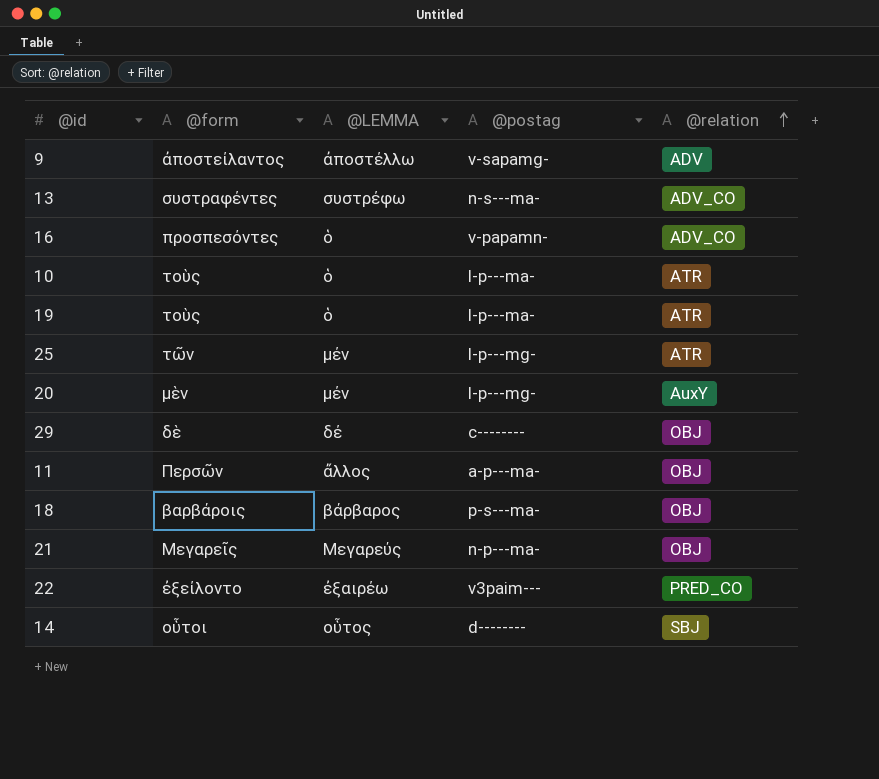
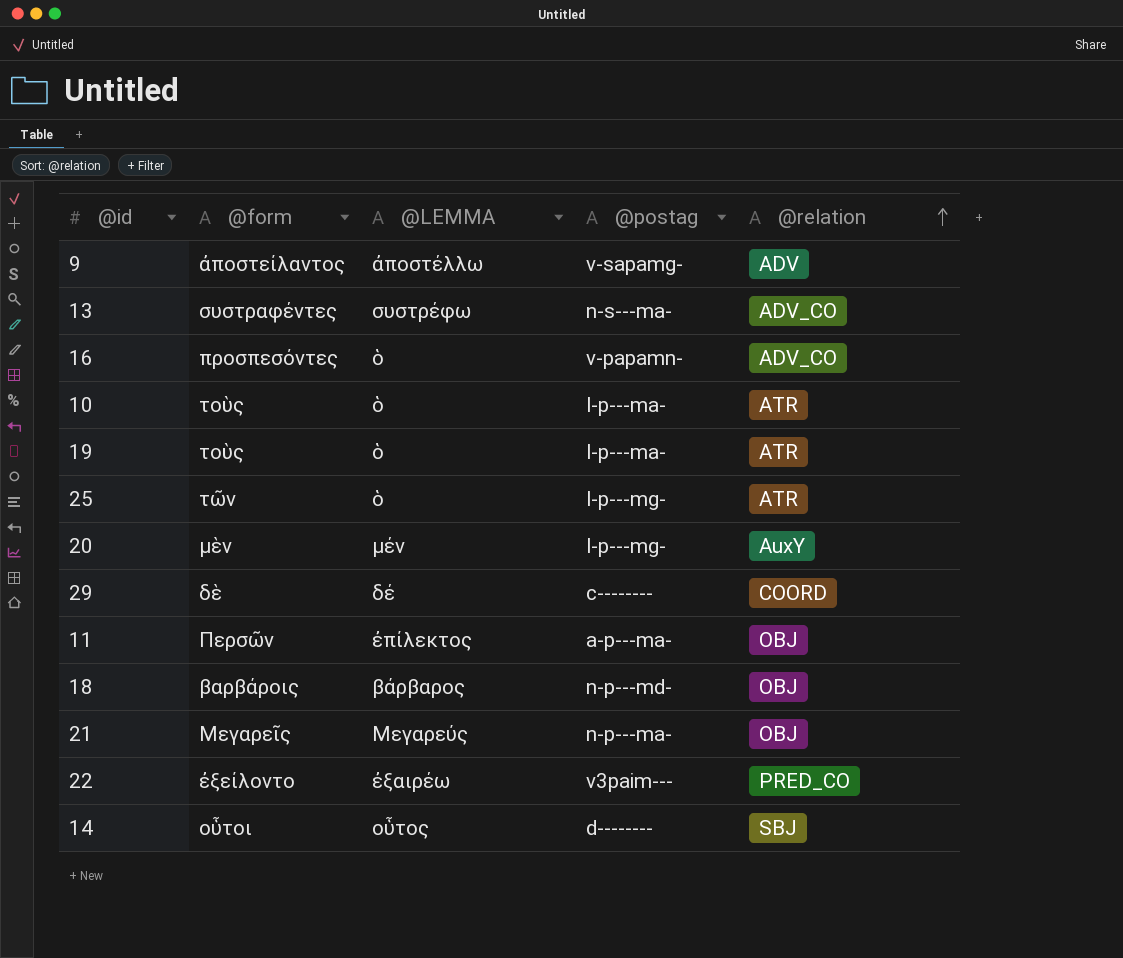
25 | @LEMMA: μέν -> ὁ
29 | @relation: OBJ -> COORD
11 | @LEMMA: ἄλλος -> ἐπίλεκτος
18 | @postag: p-s---ma- -> n-p---md-

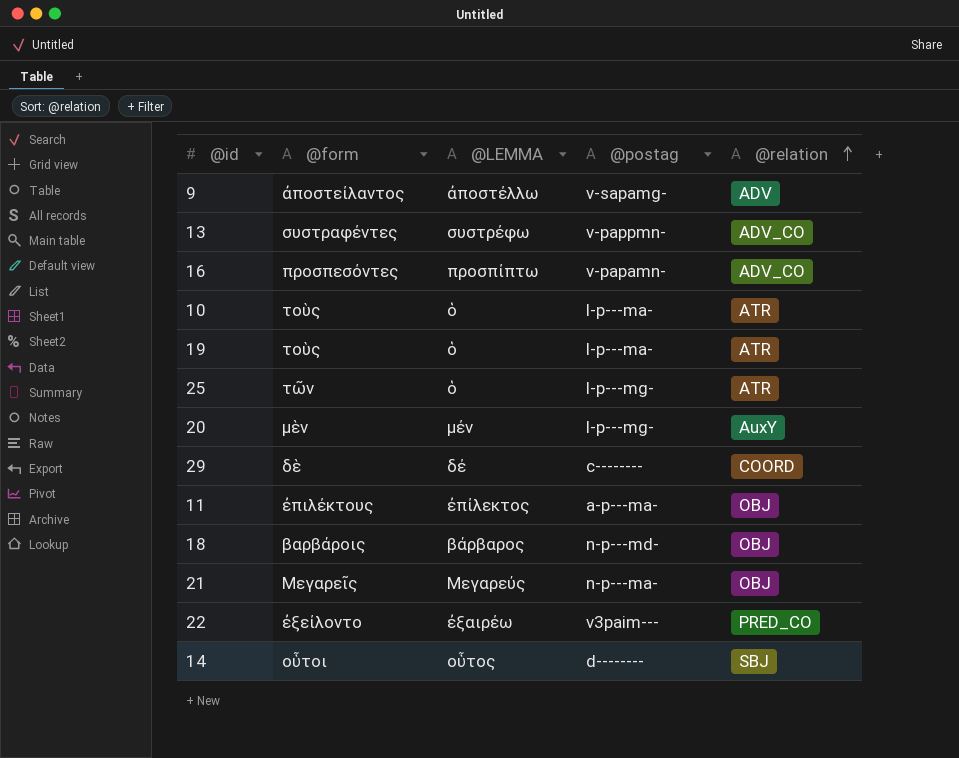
13 | @postag: n-s---ma- -> v-pappmn-
16 | @LEMMA: ὁ -> προσπίπτω
11 | @form: Περσῶν -> ἐπιλέκτους

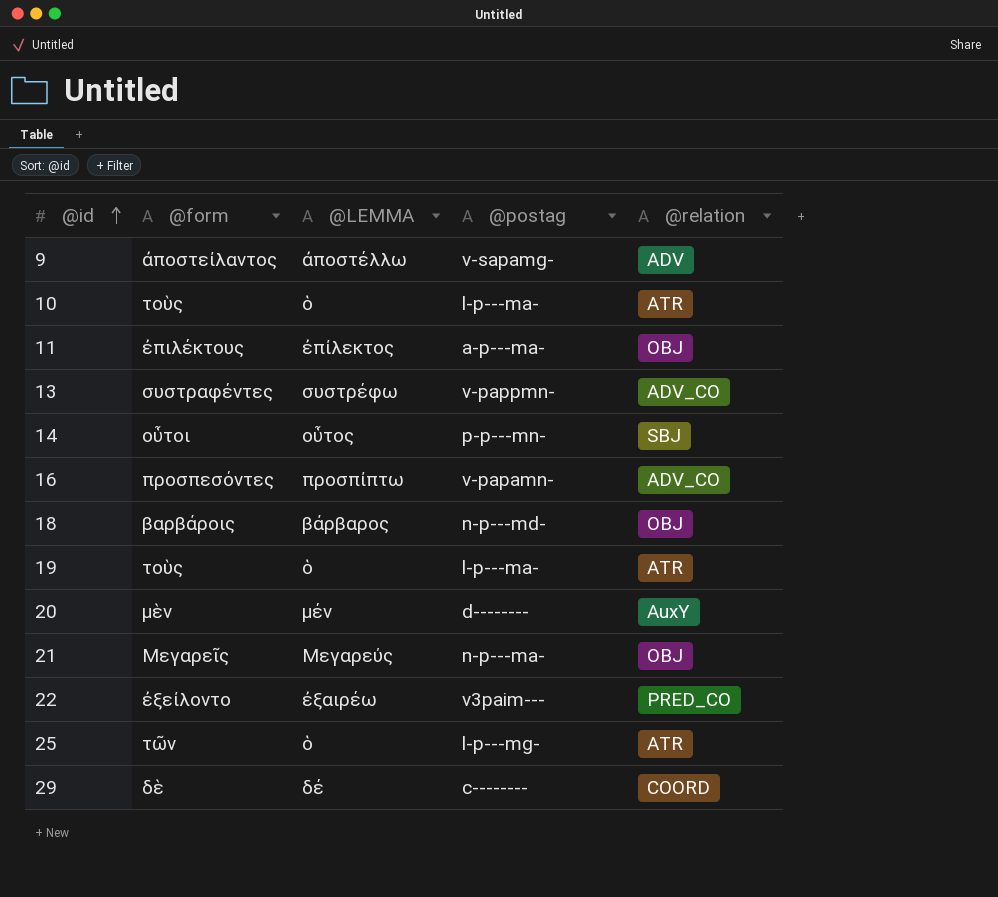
row order: @relation ascending -> @id ascending
14 | @postag: d-------- -> p-p---mn-
20 | @postag: l-p---mg- -> d--------

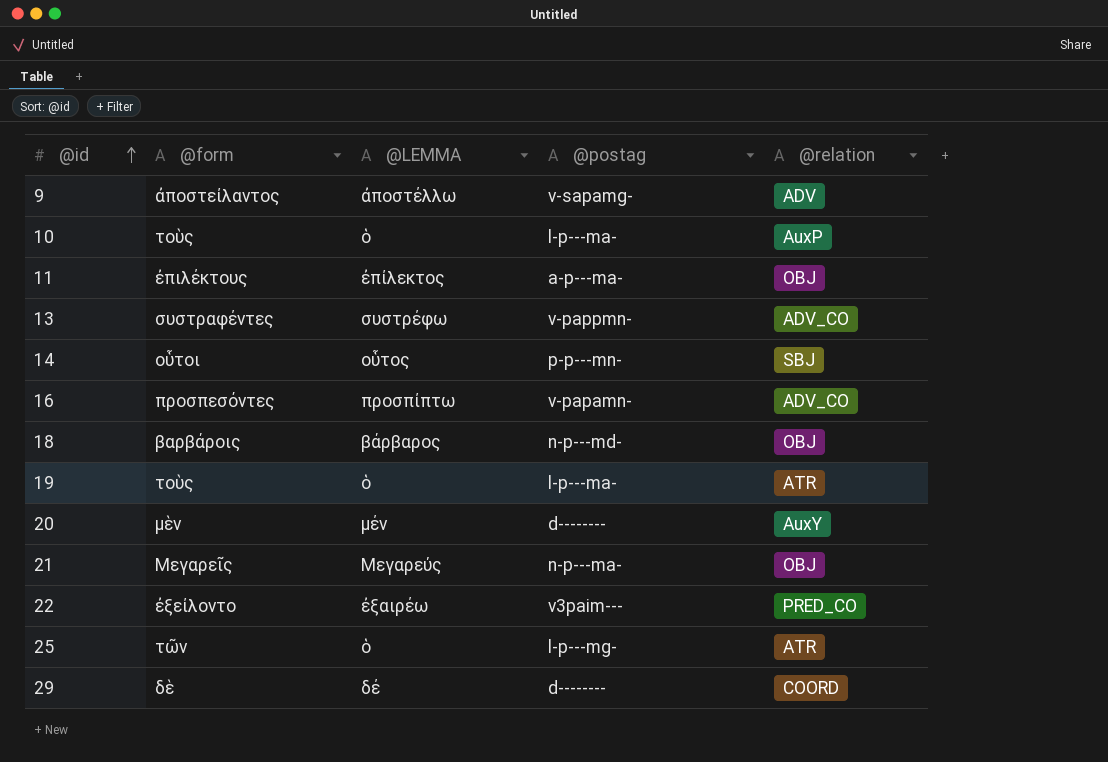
10 | @relation: ATR -> AuxP
29 | @postag: c-------- -> d--------

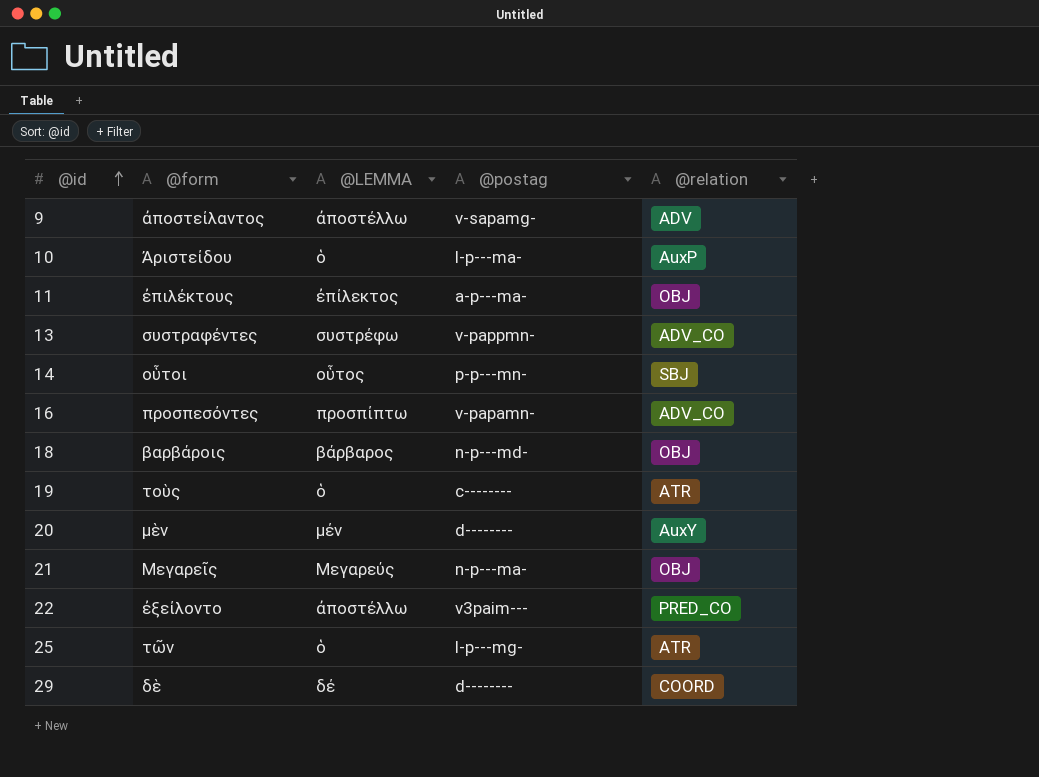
10 | @form: τοὺς -> Ἀριστείδου
19 | @postag: l-p---ma- -> c--------
22 | @LEMMA: ἐξαιρέω -> ἀποστέλλω

